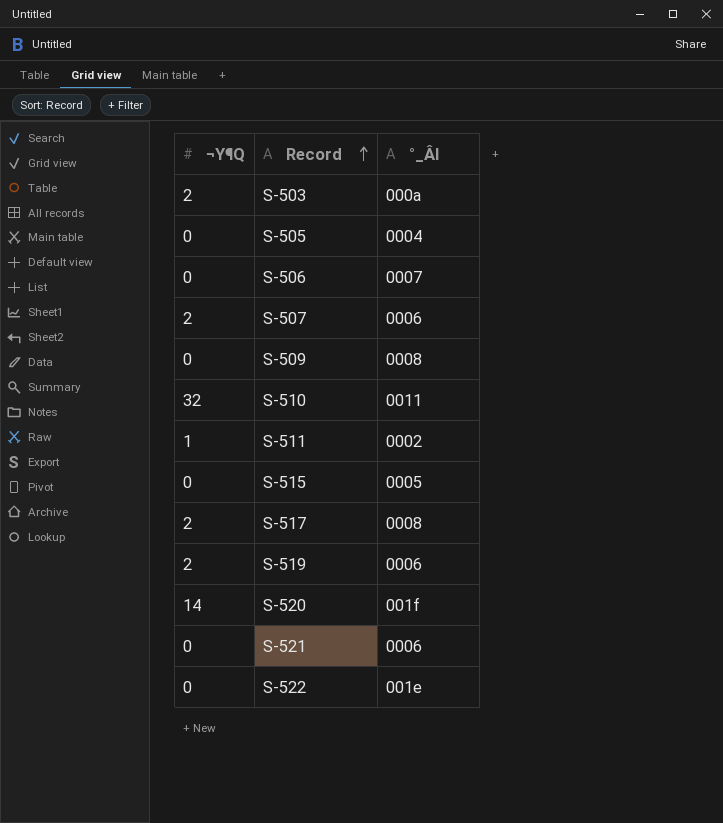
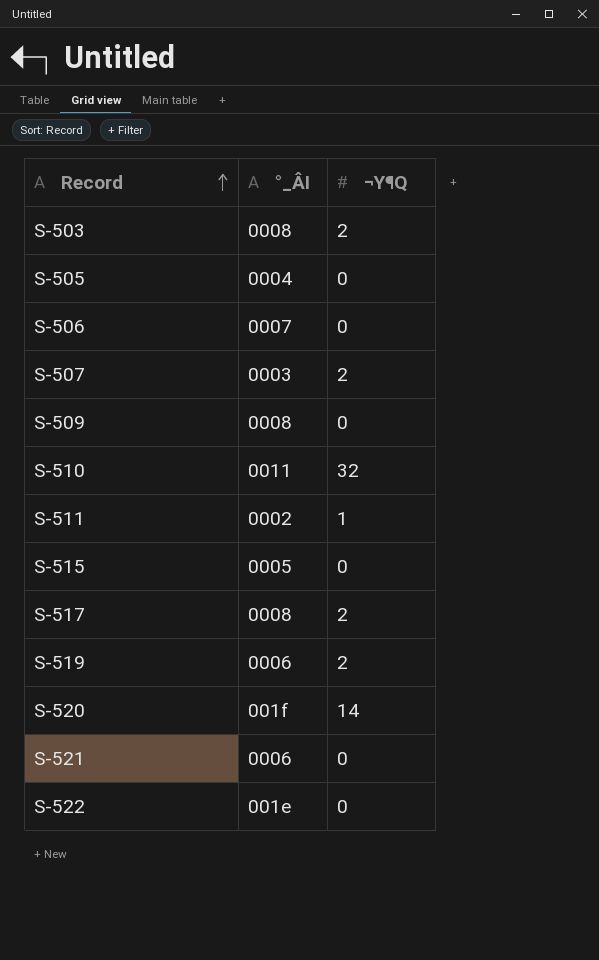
column ¬Y¶Q | position: 1 -> 3
S-503 | °_ÂI: 000a -> 0008
S-507 | °_ÂI: 0006 -> 0003

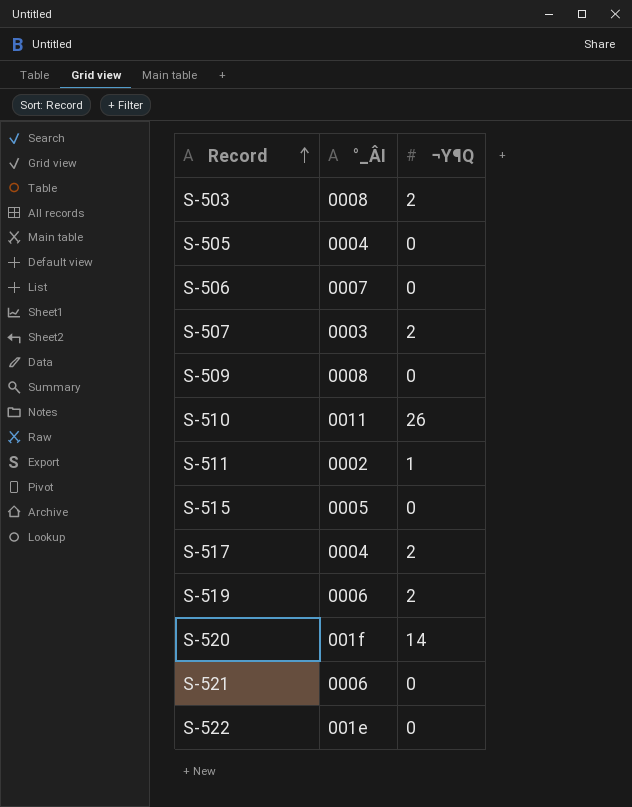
S-510 | ¬Y¶Q: 32 -> 26
S-517 | °_ÂI: 0008 -> 0004

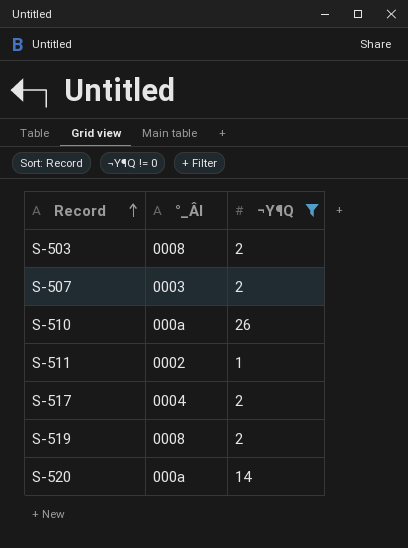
filter: none -> ¬Y¶Q != 0
S-510 | °_ÂI: 0011 -> 000a
S-519 | °_ÂI: 0006 -> 0008
S-520 | °_ÂI: 001f -> 000a

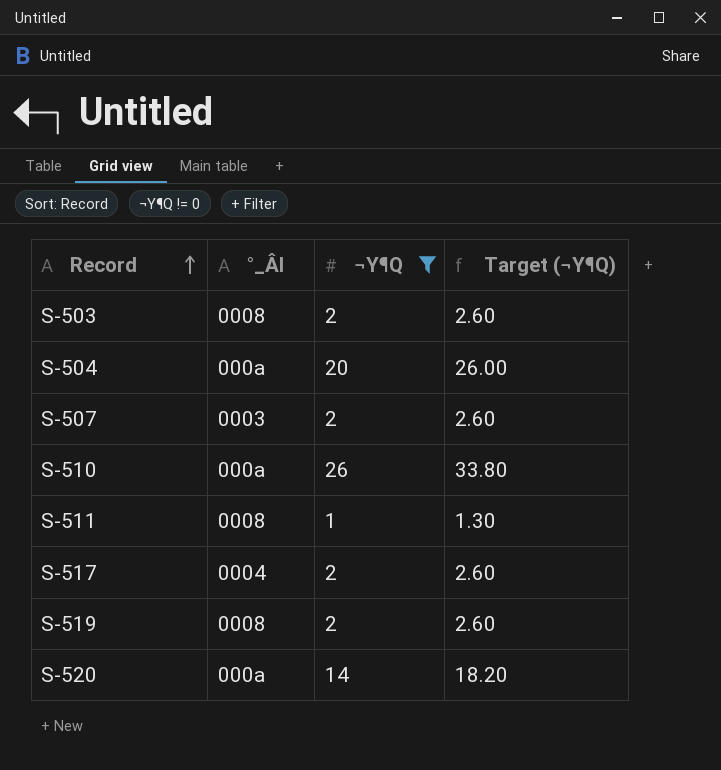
column Target (¬Y¶Q) | formula: none -> [¬Y¶Q] * 1.3
row S-504: none -> 000a | 20 | 26.00
S-511 | °_ÂI: 0002 -> 0008

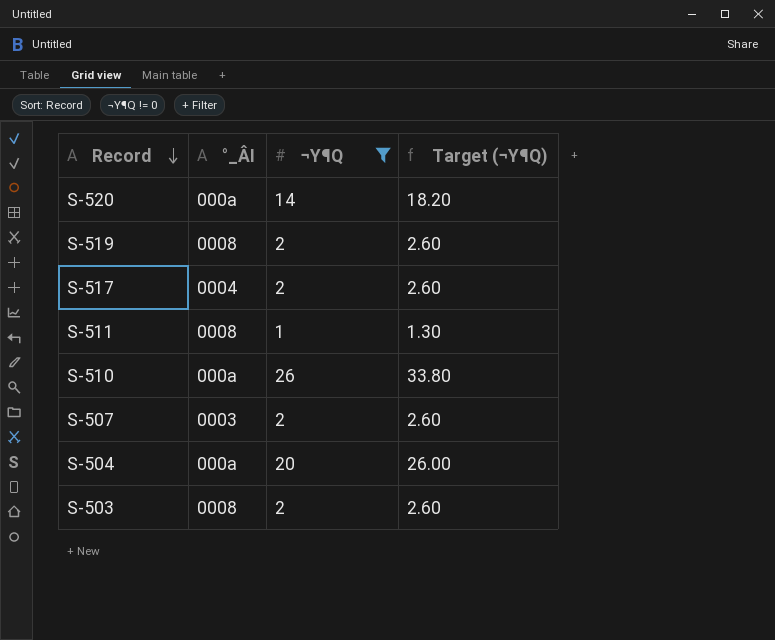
row order: Record ascending -> Record descending

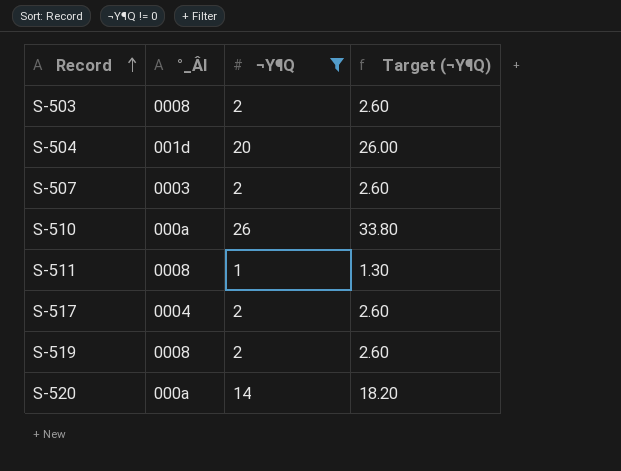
row order: Record descending -> Record ascending
S-504 | °_ÂI: 000a -> 001d

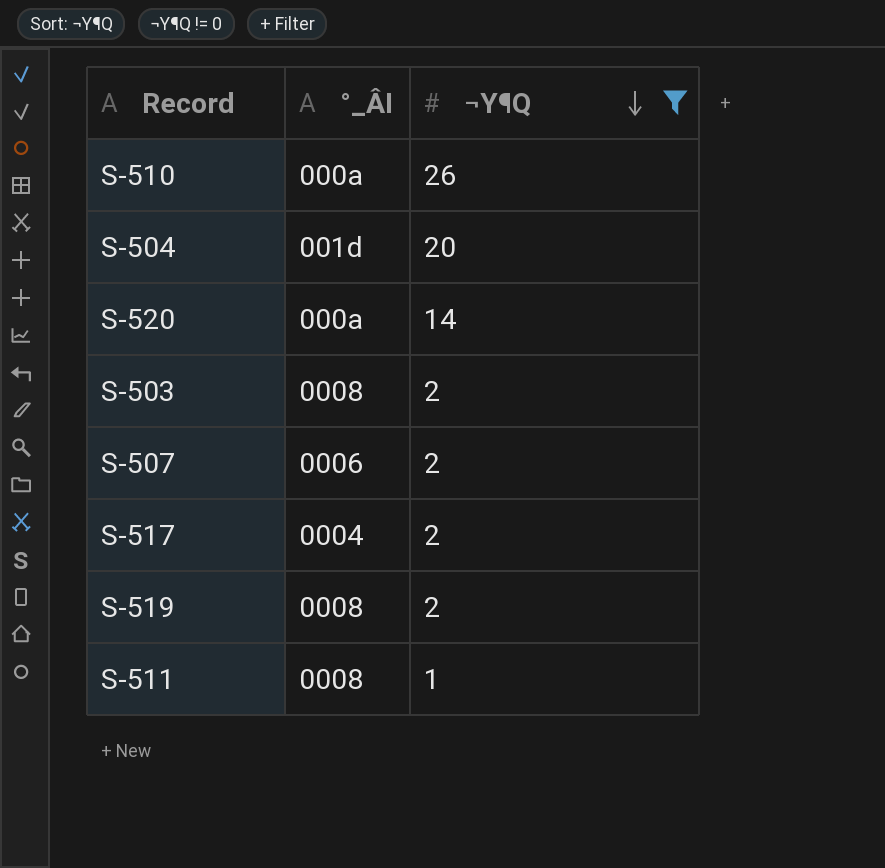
row order: Record ascending -> ¬Y¶Q descending
column Target (¬Y¶Q) | formula: [¬Y¶Q] * 1.3 -> none
S-507 | °_ÂI: 0003 -> 0006

